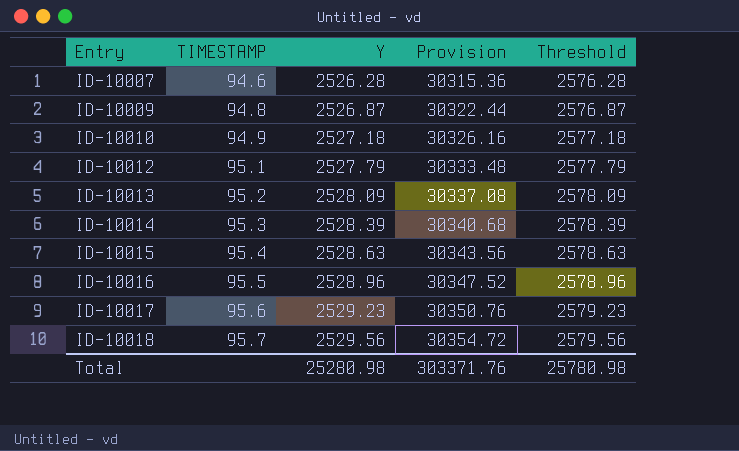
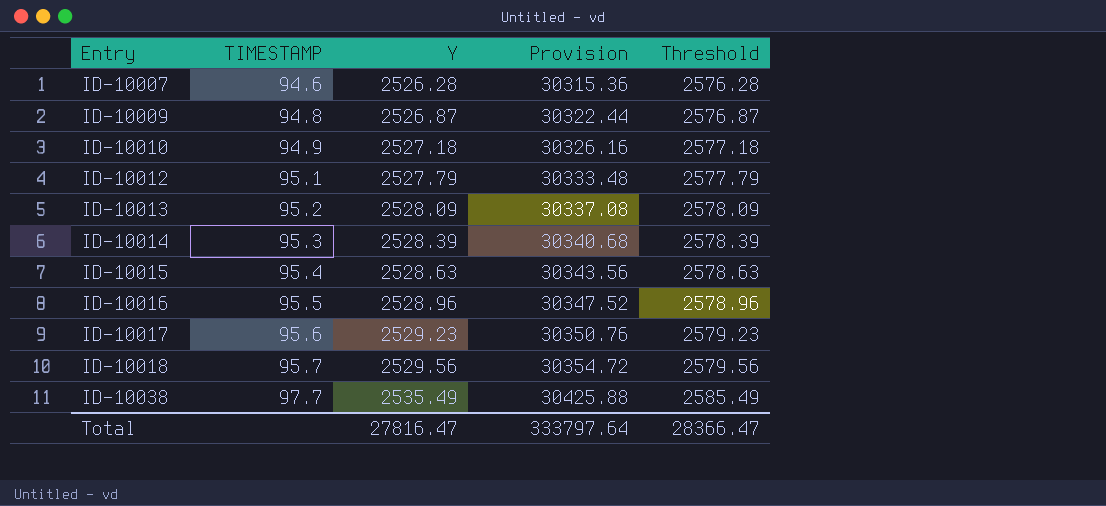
row ID-10038: none -> 97.7 | 2535.49 | 30425.88 | 2585.49
Total | Y: 25280.98 -> 27816.47
Total | Provision: 303371.76 -> 333797.64
Total | Threshold: 25780.98 -> 28366.47

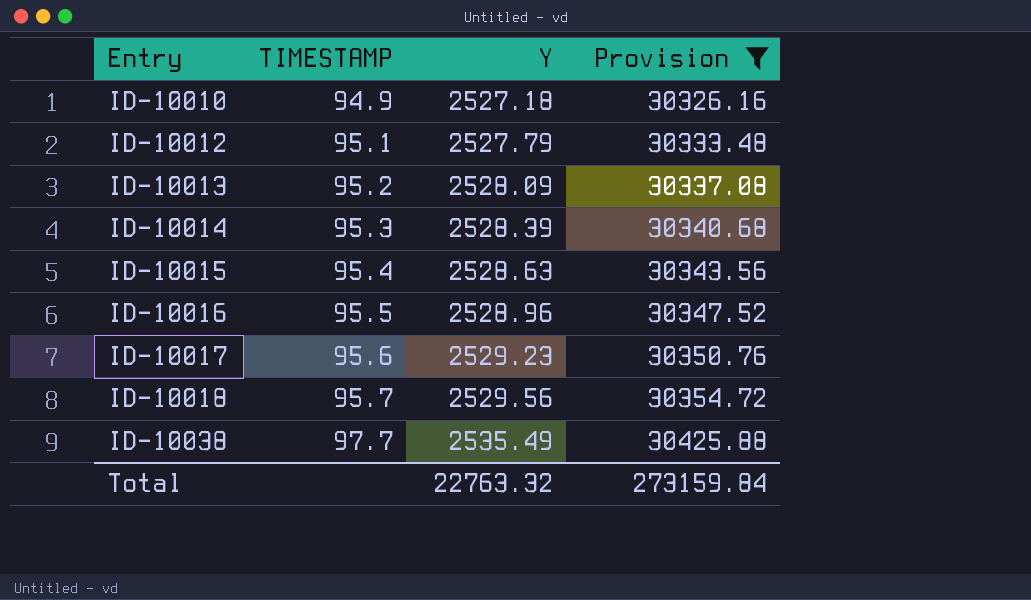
filter: none -> Provision >= 30326.16
column Threshold | formula: [Y] + 50 -> none
Total | Y: 27816.47 -> 22763.32
Total | Provision: 333797.64 -> 273159.84

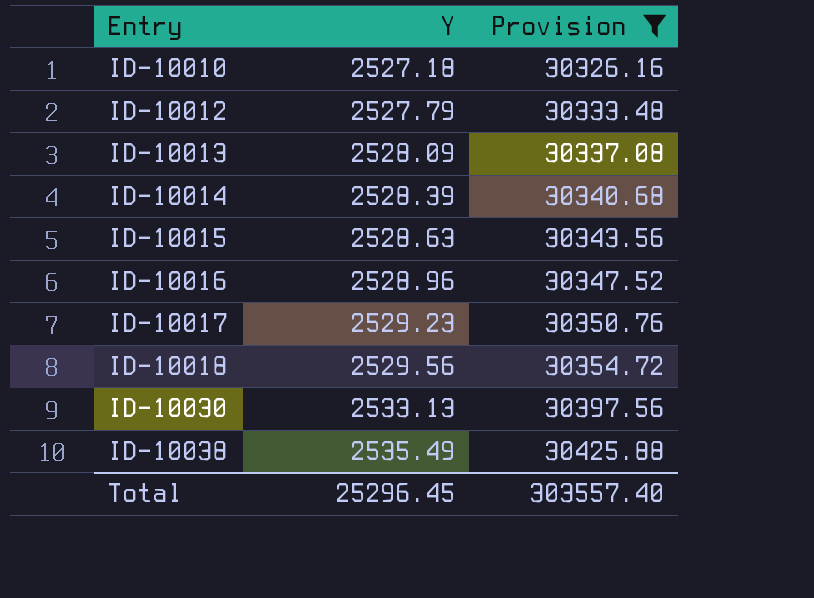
column TIMESTAMP | position: 2 -> none
row ID-10030: none -> 2533.13 | 30397.56
Total | Y: 22763.32 -> 25296.45
Total | Provision: 273159.84 -> 303557.40

